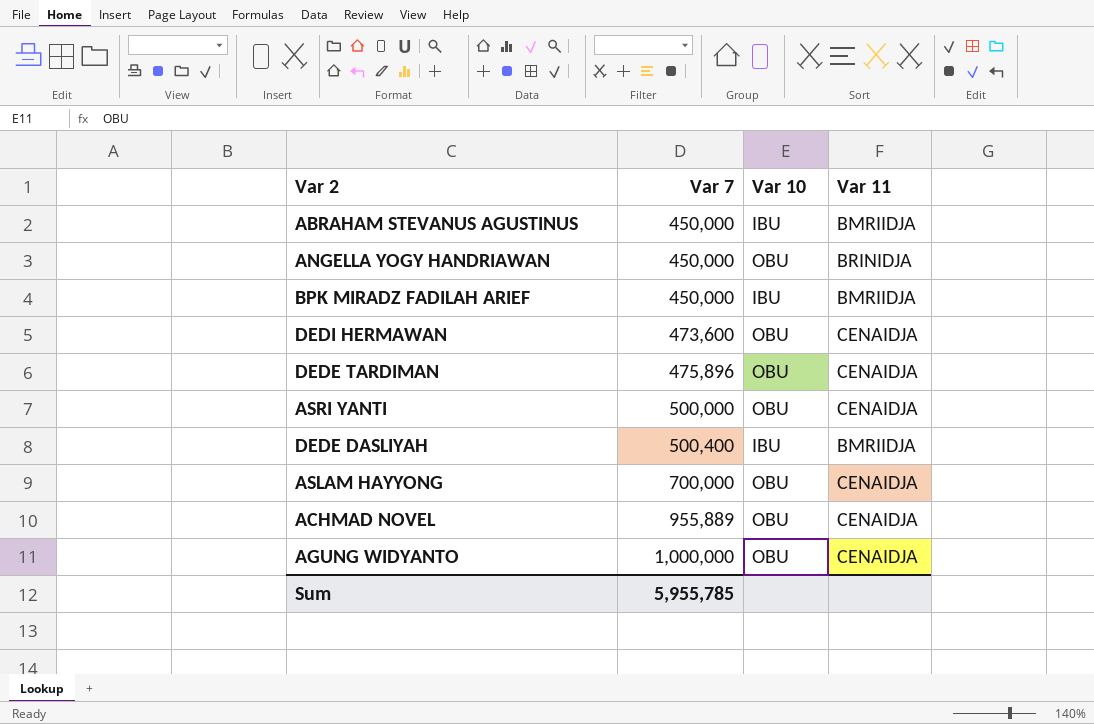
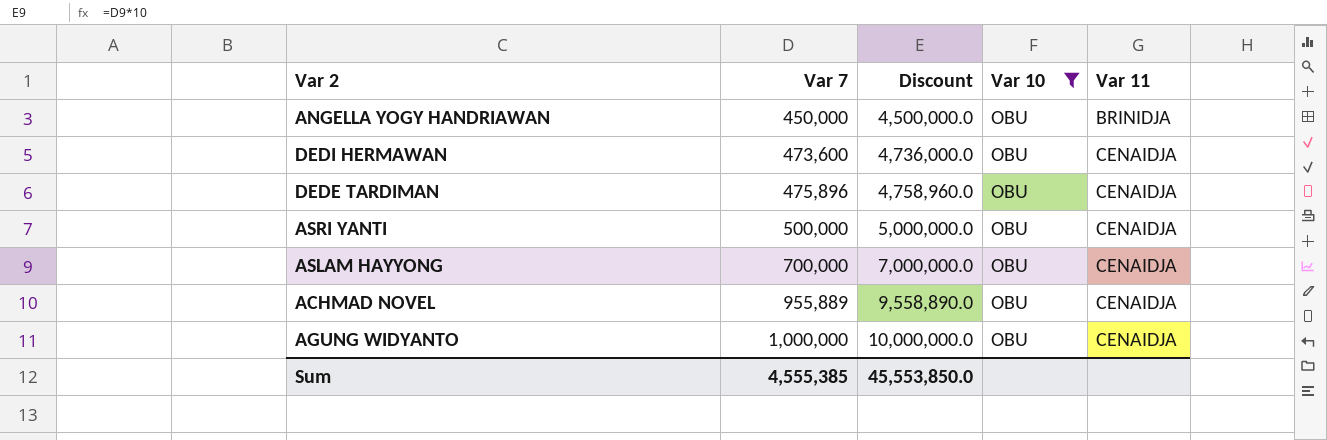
filter: none -> Var 10 = OBU
column Discount | formula: none -> [Var 7] * 10
Sum | Var 7: 5,955,785 -> 4,555,385

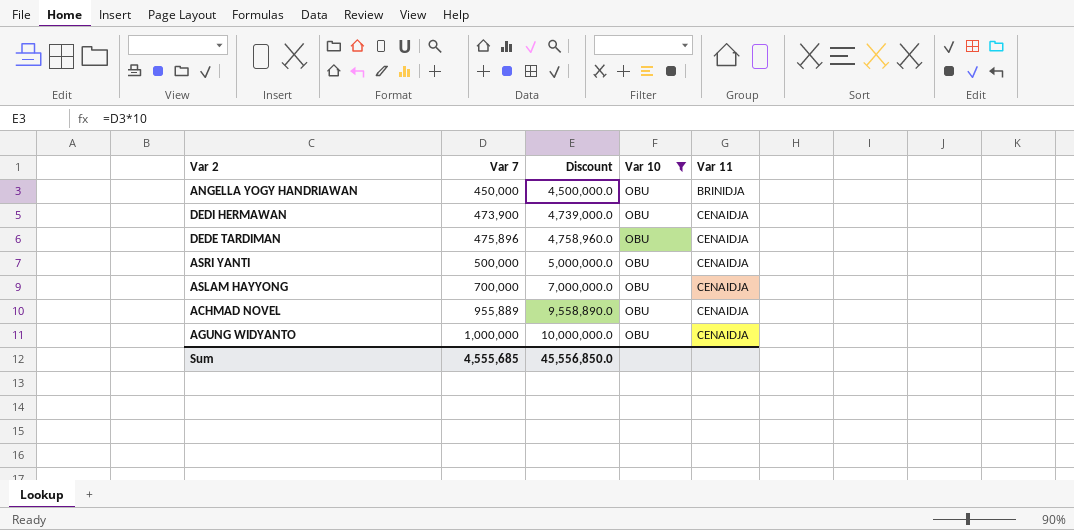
DEDI HERMAWAN | Var 7: 473,600 -> 473,900
DEDI HERMAWAN | Discount: 4,736,000.0 -> 4,739,000.0
Sum | Var 7: 4,555,385 -> 4,555,685
Sum | Discount: 45,553,850.0 -> 45,556,850.0

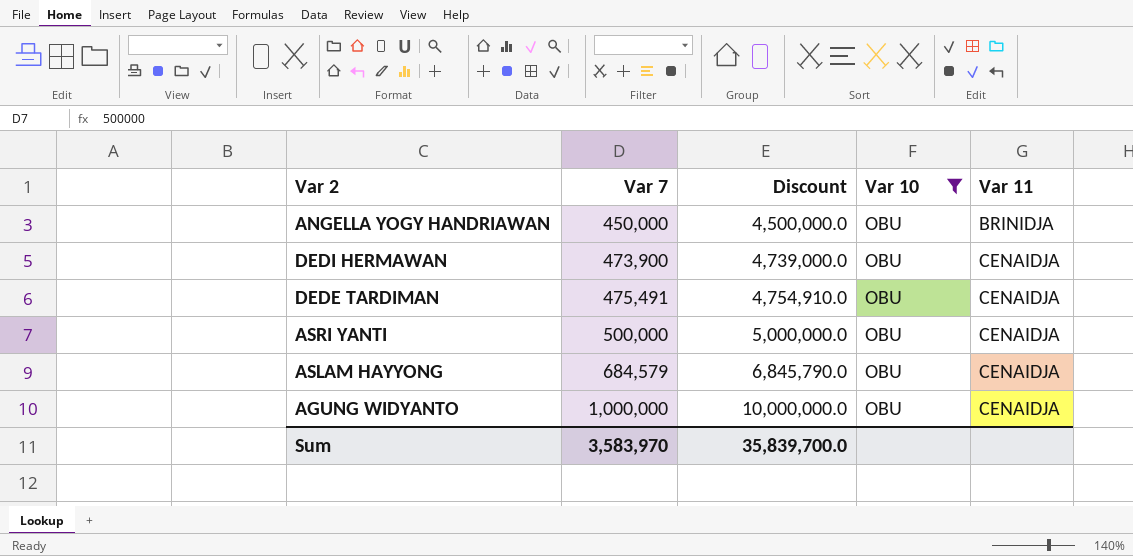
row ACHMAD NOVEL: 955,889 | 9,558,890.0 | OBU | CENAIDJA -> none
DEDE TARDIMAN | Var 7: 475,896 -> 475,491
DEDE TARDIMAN | Discount: 4,758,960.0 -> 4,754,910.0
ASLAM HAYYONG | Var 7: 700,000 -> 684,579
ASLAM HAYYONG | Discount: 7,000,000.0 -> 6,845,790.0
Sum | Var 7: 4,555,685 -> 3,583,970
Sum | Discount: 45,556,850.0 -> 35,839,700.0

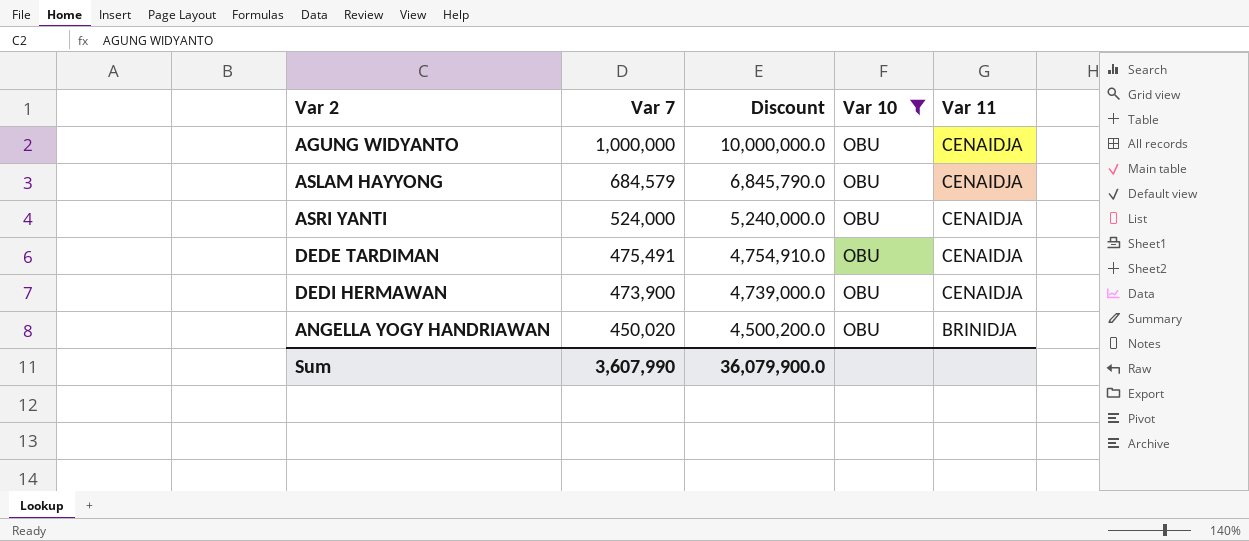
row order: Var 7 ascending -> Var 7 descending
ASRI YANTI | Var 7: 500,000 -> 524,000
ASRI YANTI | Discount: 5,000,000.0 -> 5,240,000.0
ANGELLA YOGY HANDRIAWAN | Var 7: 450,000 -> 450,020
ANGELLA YOGY HANDRIAWAN | Discount: 4,500,000.0 -> 4,500,200.0
Sum | Var 7: 3,583,970 -> 3,607,990
Sum | Discount: 35,839,700.0 -> 36,079,900.0

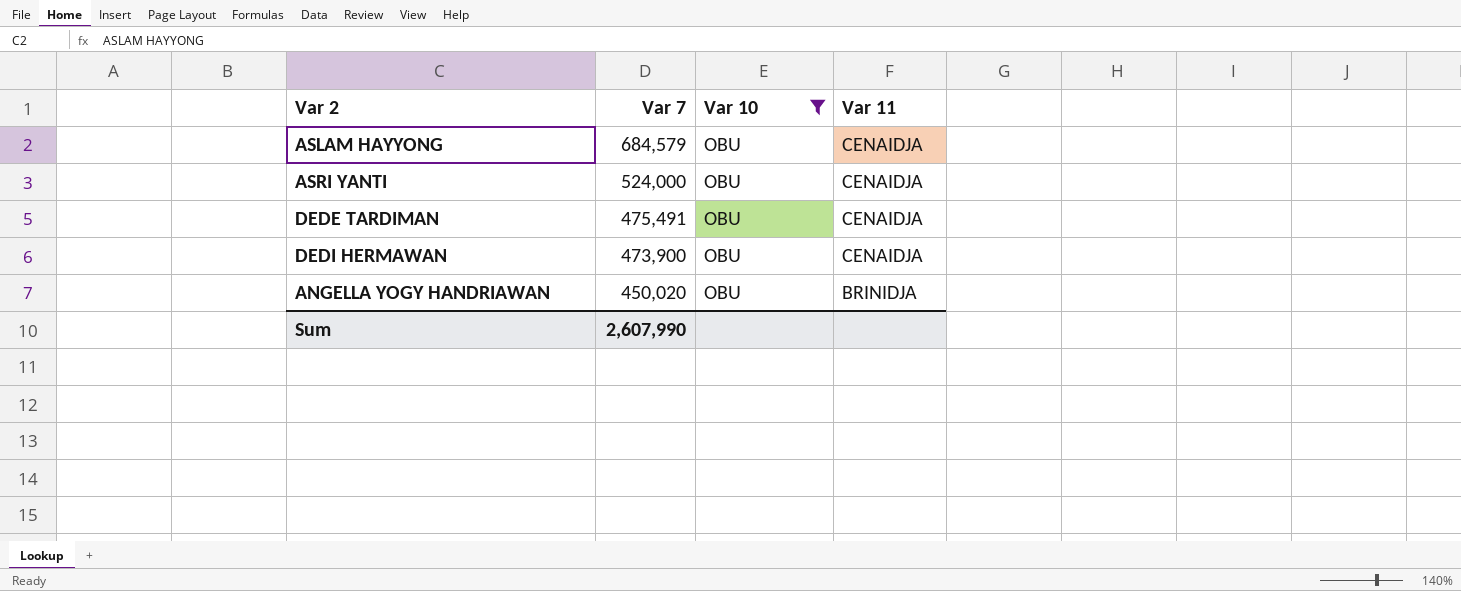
column Discount | formula: [Var 7] * 10 -> none
row AGUNG WIDYANTO: 1,000,000 | 10,000,000.0 | OBU | CENAIDJA -> none
Sum | Var 7: 3,607,990 -> 2,607,990

